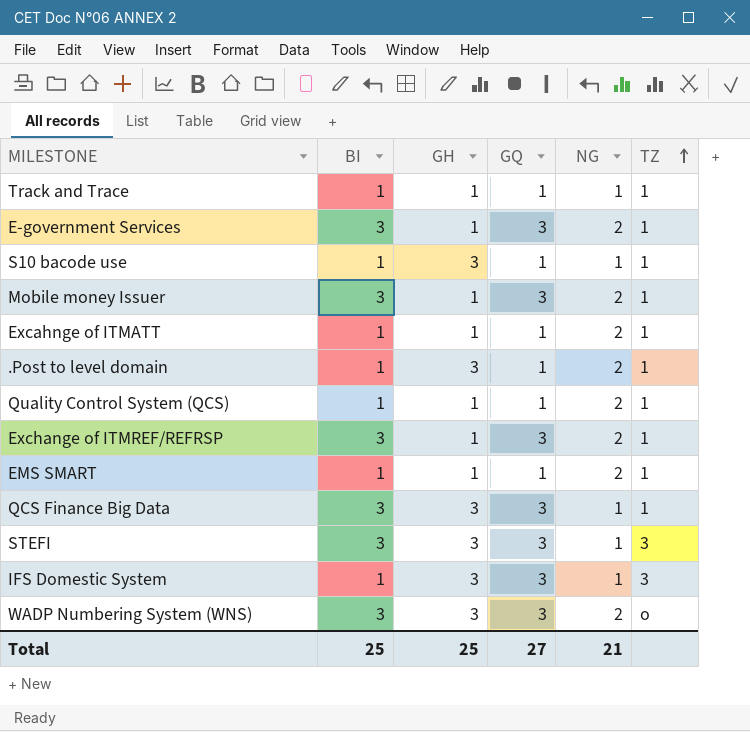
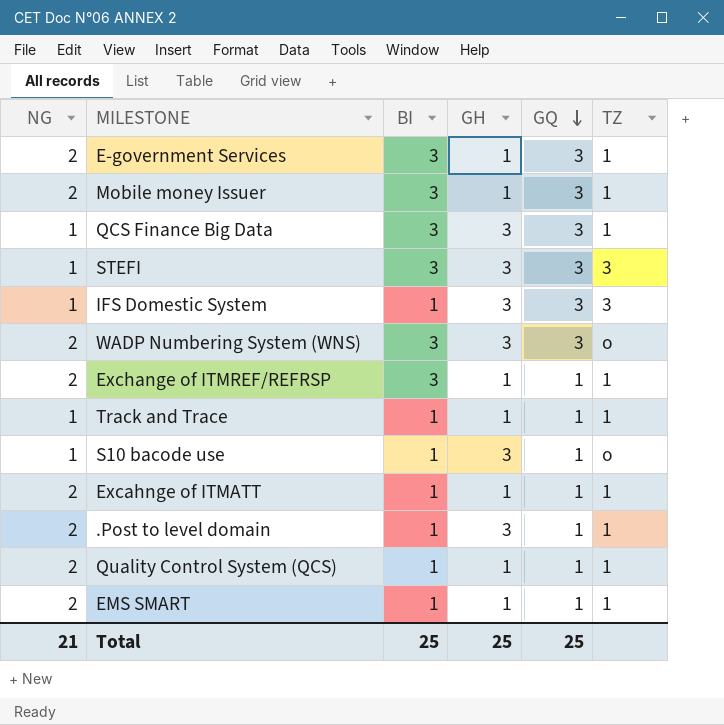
row order: TZ ascending -> GQ descending
column NG | position: 5 -> 1
Exchange of ITMREF/REFRSP | GQ: 3 -> 1
S10 bacode use | TZ: 1 -> o
Total | GQ: 27 -> 25

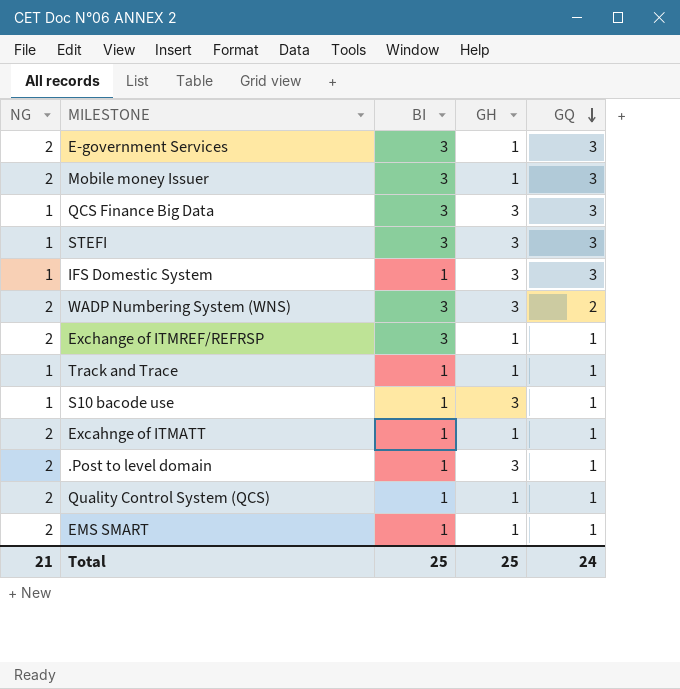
column TZ | position: 6 -> none
WADP Numbering System (WNS) | GQ: 3 -> 2
Total | GQ: 25 -> 24

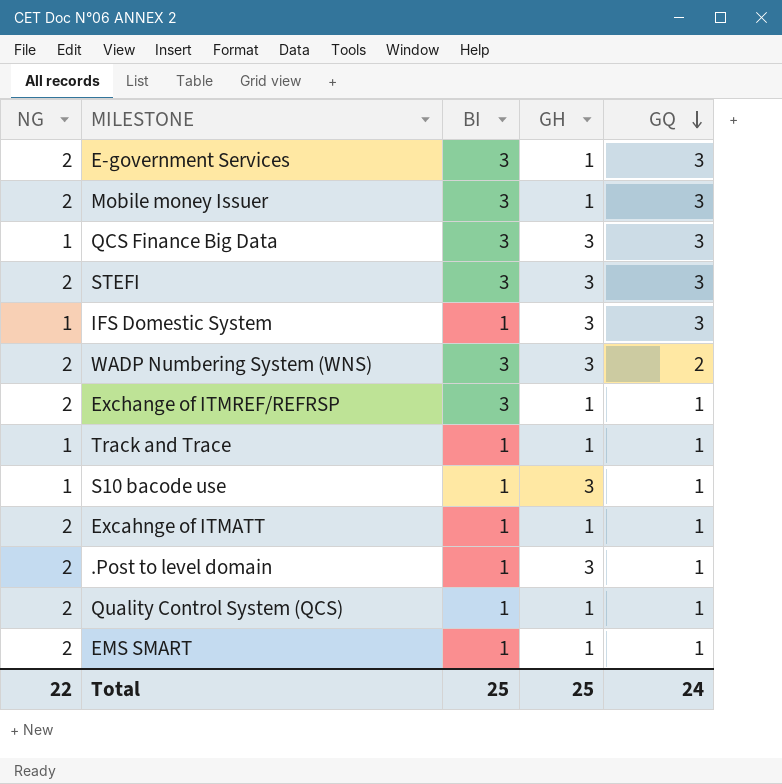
STEFI | NG: 1 -> 2
Total | NG: 21 -> 22

